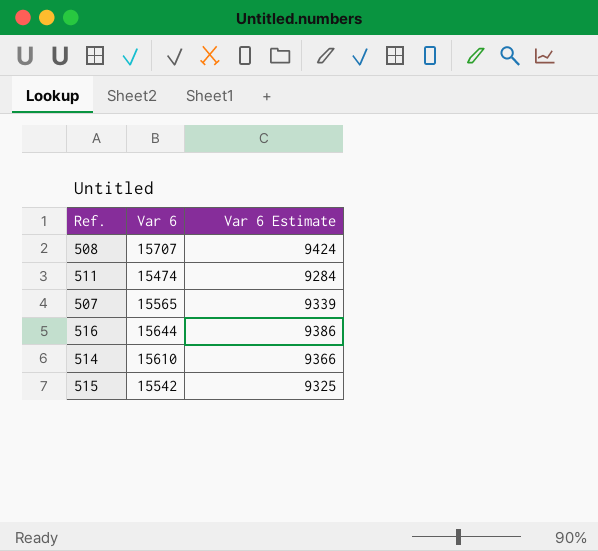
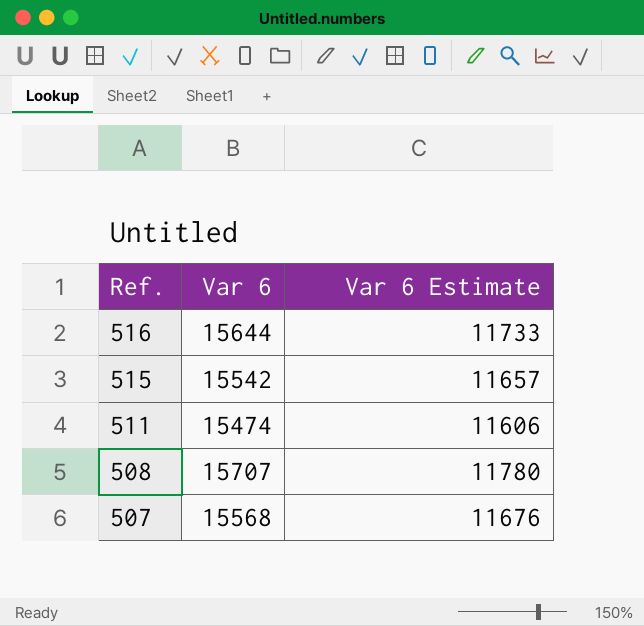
row order: none -> Ref. descending
column Var 6 Estimate | formula: [Var 6] * 0.6 -> [Var 6] * 0.75
row 514: 15610 | 9366 -> none
507 | Var 6: 15565 -> 15568

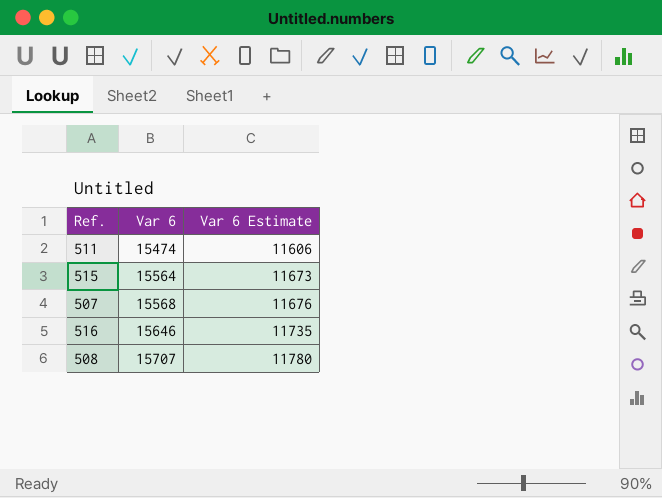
row order: Ref. descending -> Var 6 ascending
515 | Var 6: 15542 -> 15564
515 | Var 6 Estimate: 11657 -> 11673
516 | Var 6: 15644 -> 15646
516 | Var 6 Estimate: 11733 -> 11735

